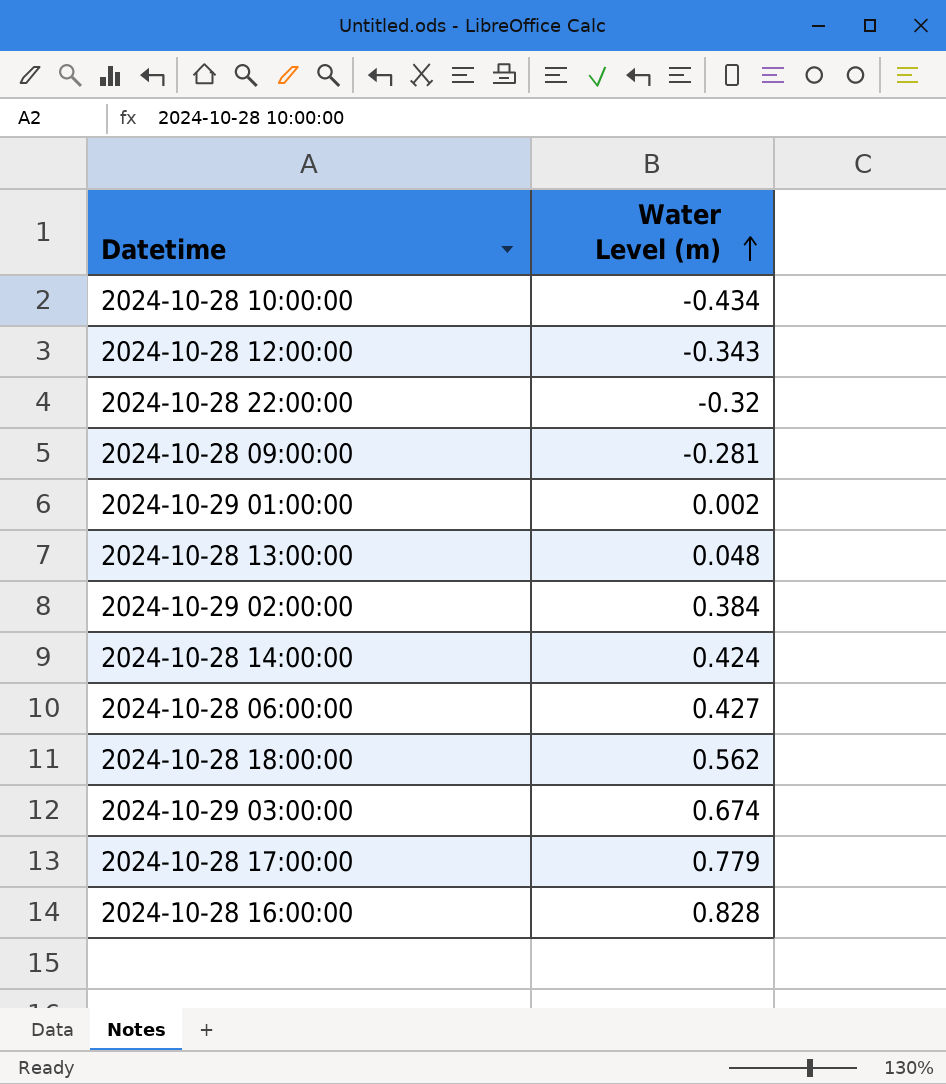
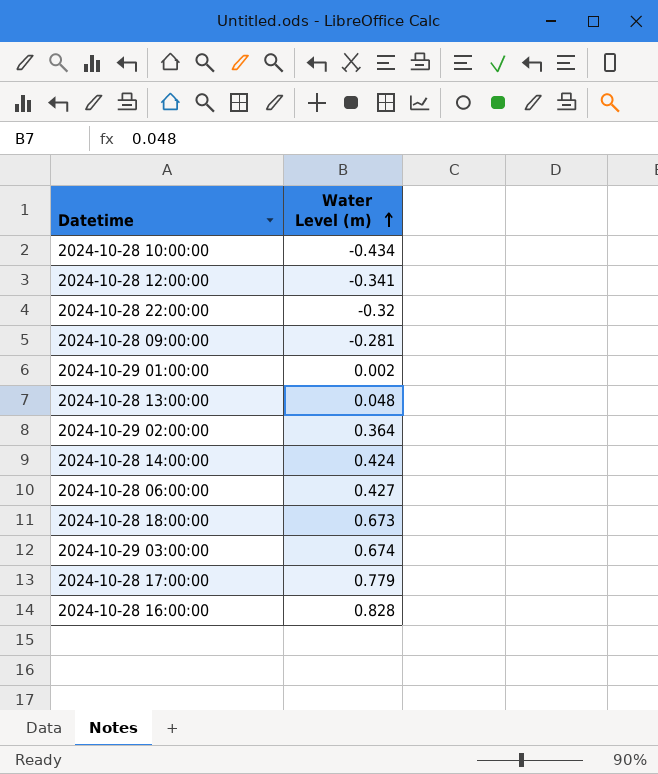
2024-10-28 12:00:00 | Water Level (m): -0.343 -> -0.341
2024-10-29 02:00:00 | Water Level (m): 0.384 -> 0.364
2024-10-28 18:00:00 | Water Level (m): 0.562 -> 0.673

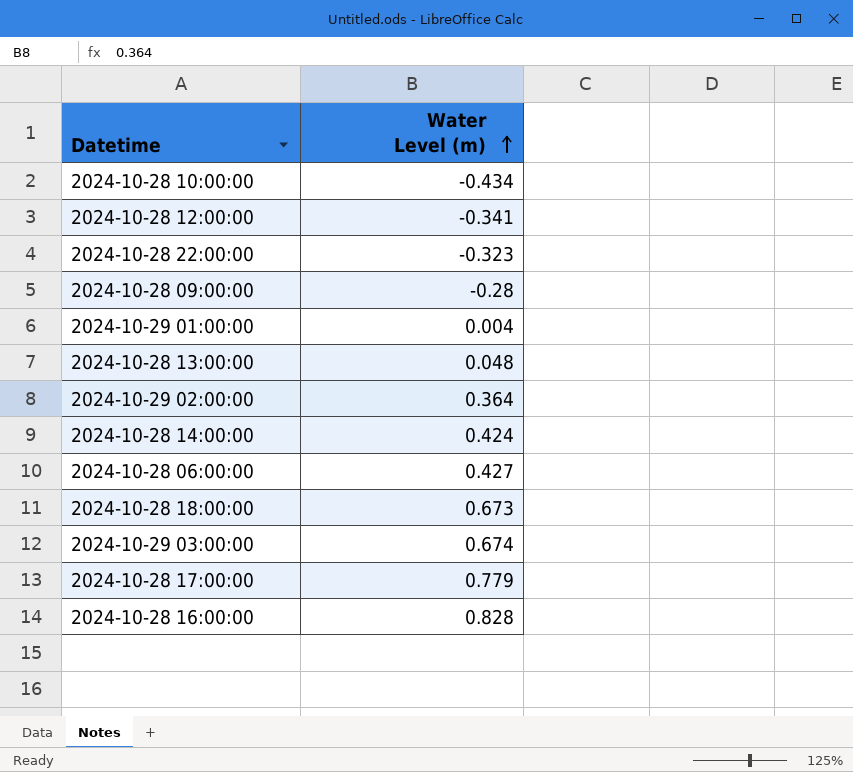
2024-10-28 22:00:00 | Water Level (m): -0.32 -> -0.323
2024-10-28 09:00:00 | Water Level (m): -0.281 -> -0.28
2024-10-29 01:00:00 | Water Level (m): 0.002 -> 0.004

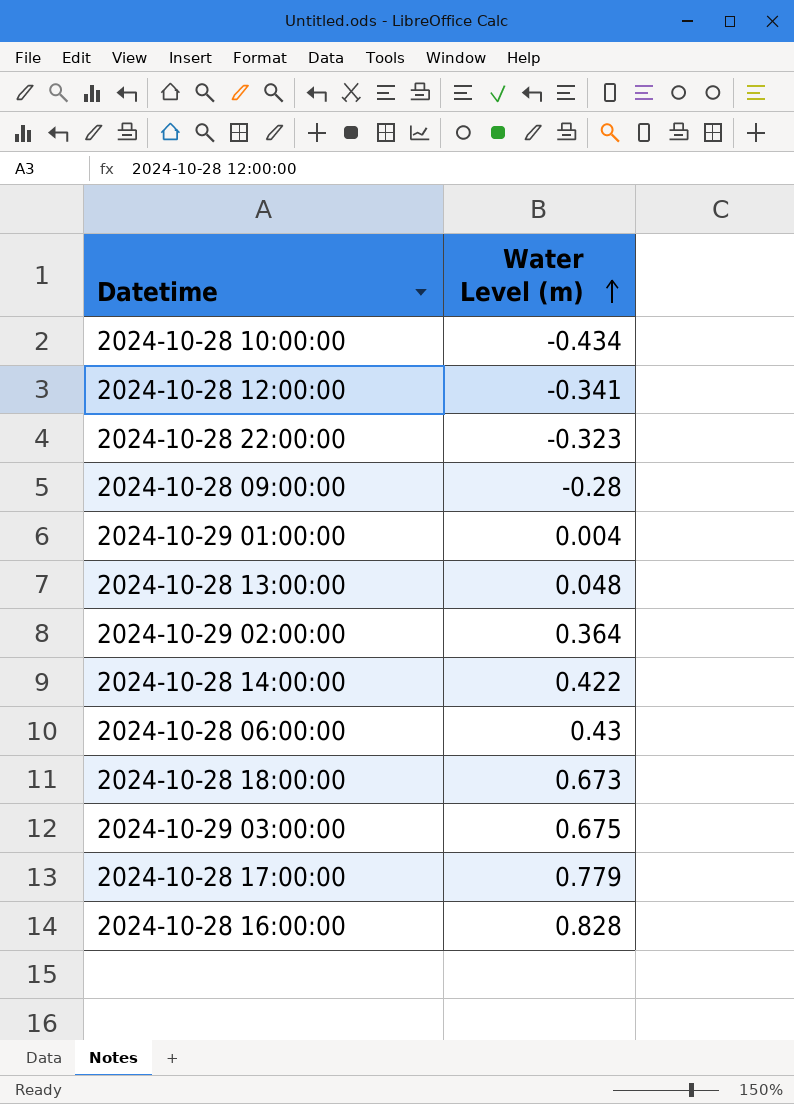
2024-10-28 14:00:00 | Water Level (m): 0.424 -> 0.422
2024-10-28 06:00:00 | Water Level (m): 0.427 -> 0.43
2024-10-29 03:00:00 | Water Level (m): 0.674 -> 0.675

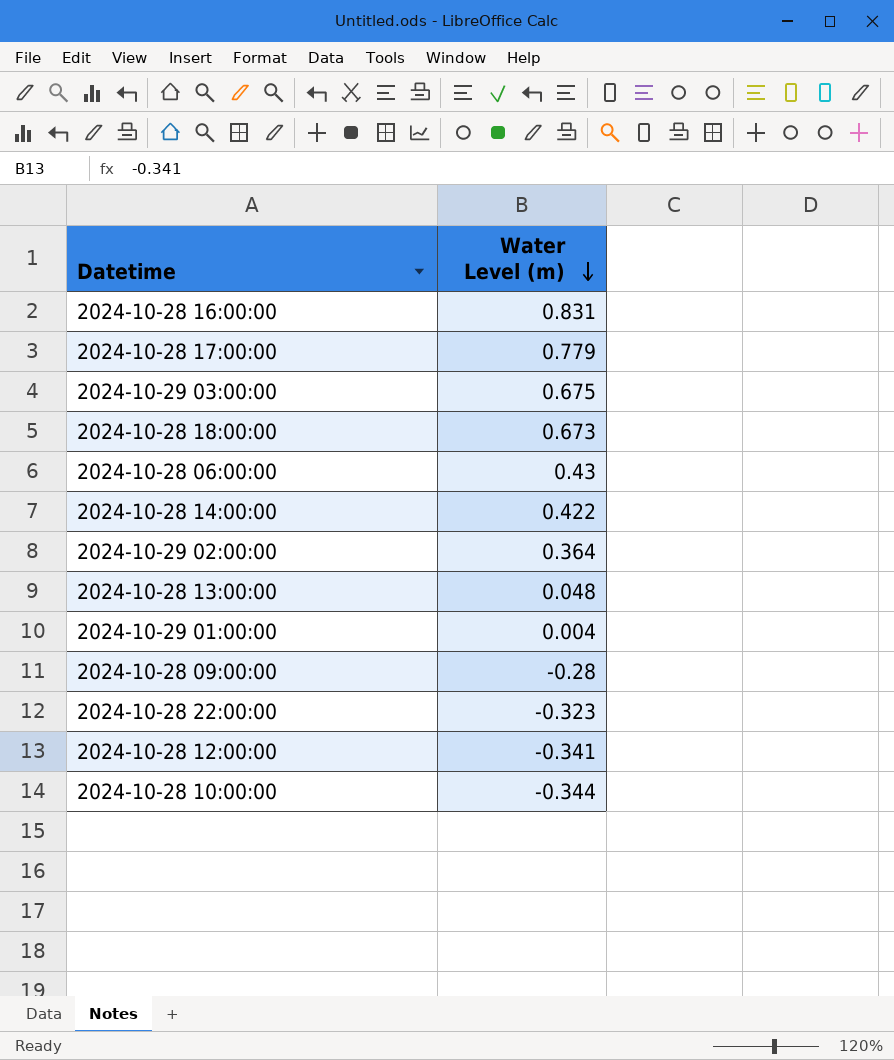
row order: Water Level (m) ascending -> Water Level (m) descending
2024-10-28 16:00:00 | Water Level (m): 0.828 -> 0.831
2024-10-28 10:00:00 | Water Level (m): -0.434 -> -0.344

